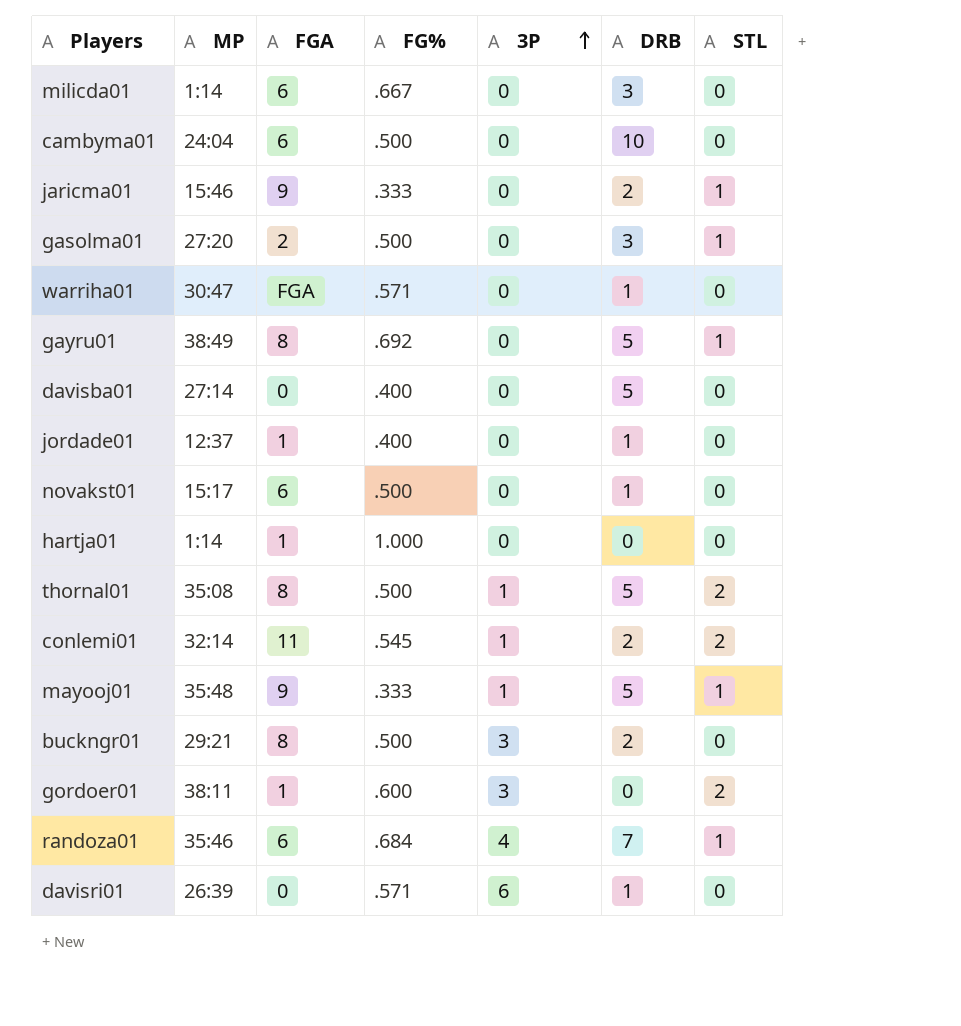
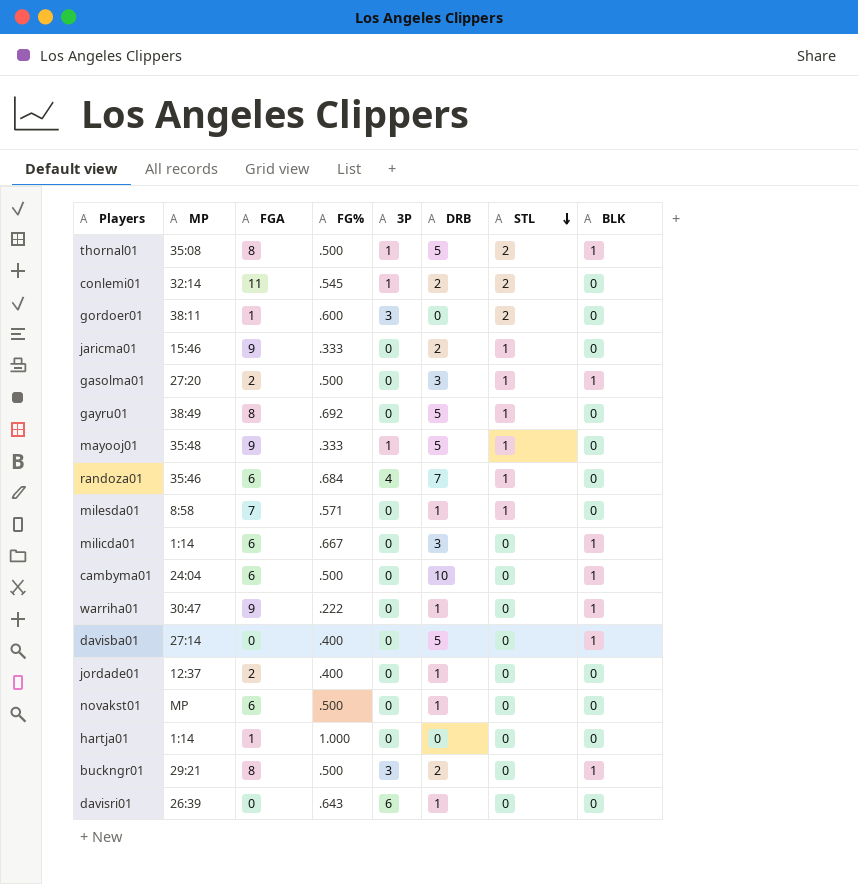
row order: 3P ascending -> STL descending
column BLK | position: none -> 8
row milesda01: none -> 8:58 | 7 | .571 | 0 | 1 | 1 | 0
warriha01 | FGA: FGA -> 9
warriha01 | FG%: .571 -> .222
jordade01 | FGA: 1 -> 2
novakst01 | MP: 15:17 -> MP
davisri01 | FG%: .571 -> .643

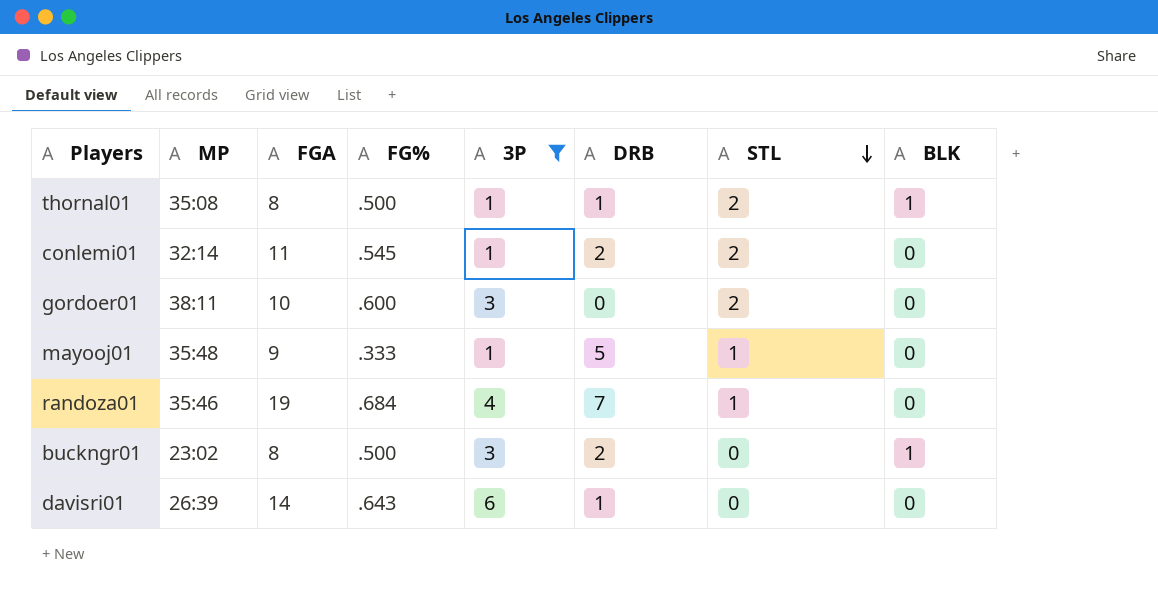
filter: none -> 3P != 0
thornal01 | DRB: 5 -> 1
gordoer01 | FGA: 1 -> 10
randoza01 | FGA: 6 -> 19
buckngr01 | MP: 29:21 -> 23:02
davisri01 | FGA: 0 -> 14

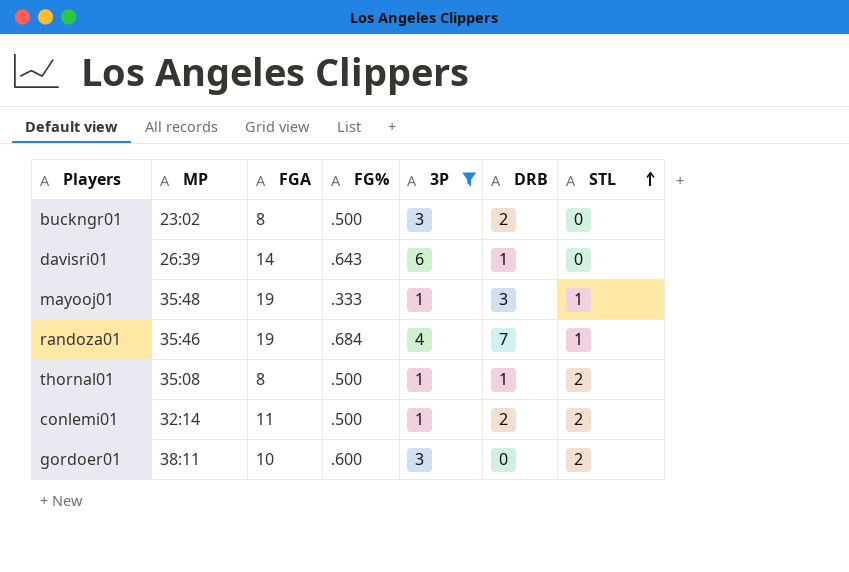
row order: STL descending -> STL ascending
column BLK | position: 8 -> none
mayooj01 | FGA: 9 -> 19
mayooj01 | DRB: 5 -> 3
conlemi01 | FG%: .545 -> .500

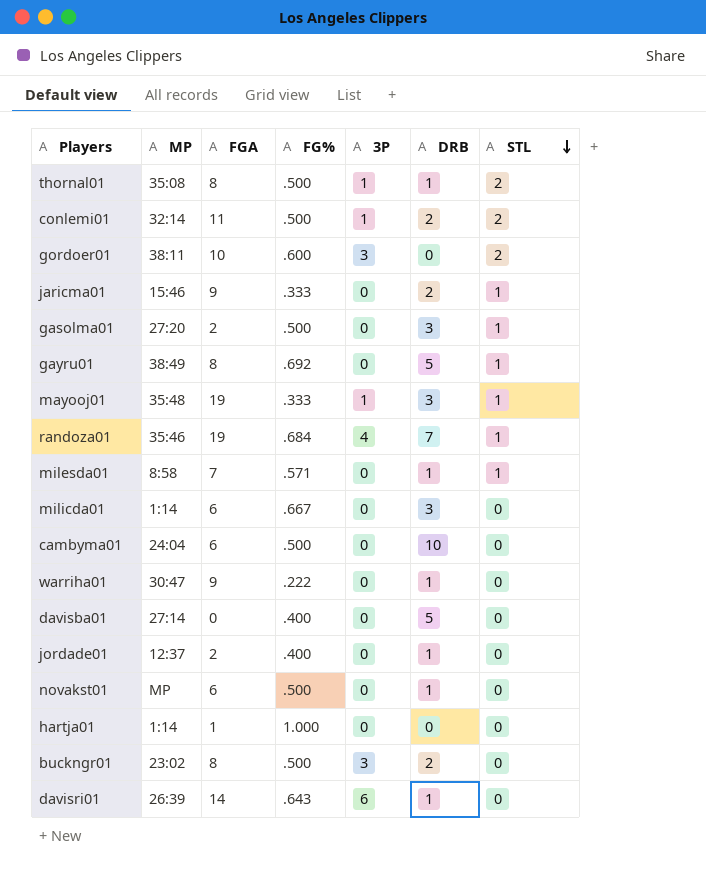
filter: 3P != 0 -> none
row order: STL ascending -> STL descending

